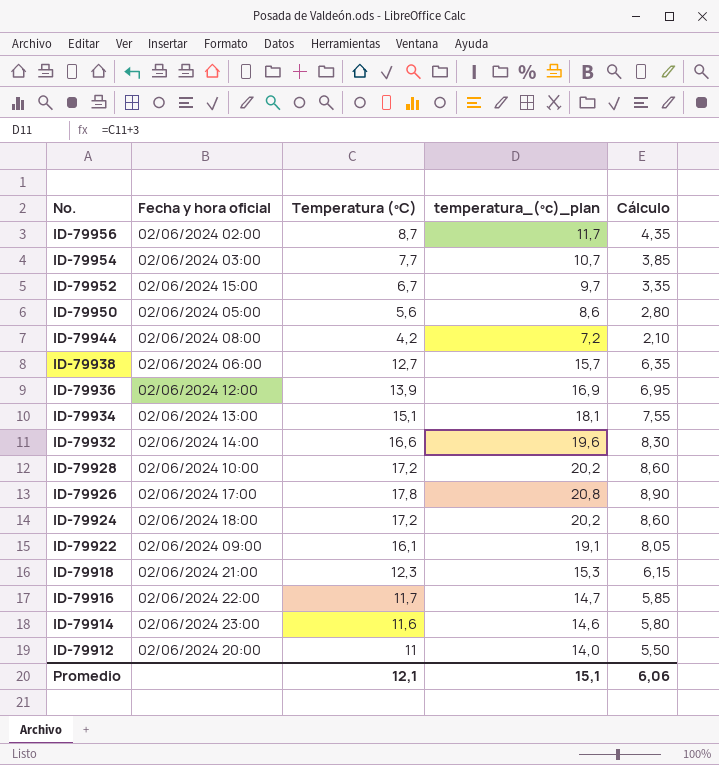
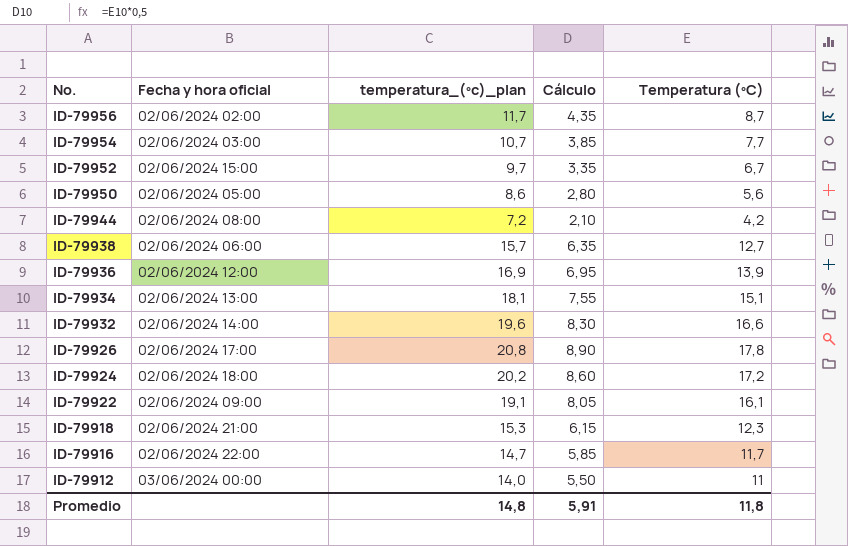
column Temperatura (ºC) | position: 3 -> 5
row ID-79928: 02/06/2024 10:00 | 17,2 | 20,2 | 8,60 -> none
row ID-79914: 02/06/2024 23:00 | 11,6 | 14,6 | 5,80 -> none
ID-79912 | Fecha y hora oficial: 02/06/2024 20:00 -> 03/06/2024 00:00
Promedio | temperatura_(ºc)_plan: 15,1 -> 14,8
Promedio | Cálculo: 6,06 -> 5,91
Promedio | Temperatura (ºC): 12,1 -> 11,8

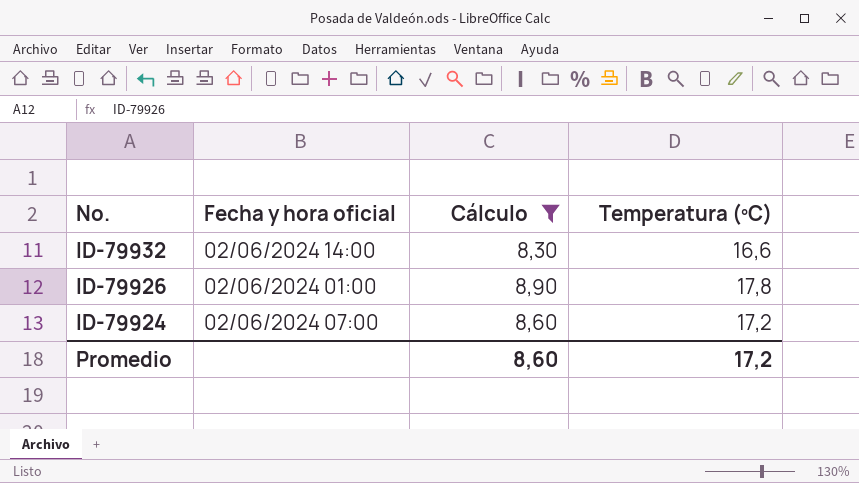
filter: none -> Cálculo >= 8,30
column temperatura_(ºc)_plan | formula: [Temperatura (ºC)] + 3 -> none
ID-79926 | Fecha y hora oficial: 02/06/2024 17:00 -> 02/06/2024 01:00
ID-79924 | Fecha y hora oficial: 02/06/2024 18:00 -> 02/06/2024 07:00
Promedio | Cálculo: 5,91 -> 8,60
Promedio | Temperatura (ºC): 11,8 -> 17,2

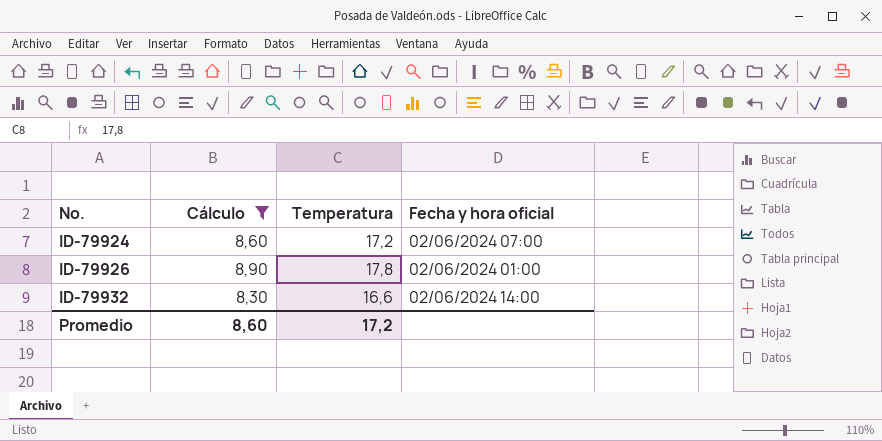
row order: No. descending -> No. ascending
column name: Temperatura (ºC) -> Temperatura
column Fecha y hora oficial | position: 2 -> 4

